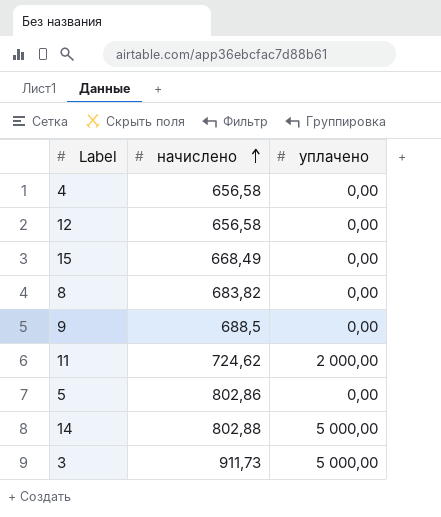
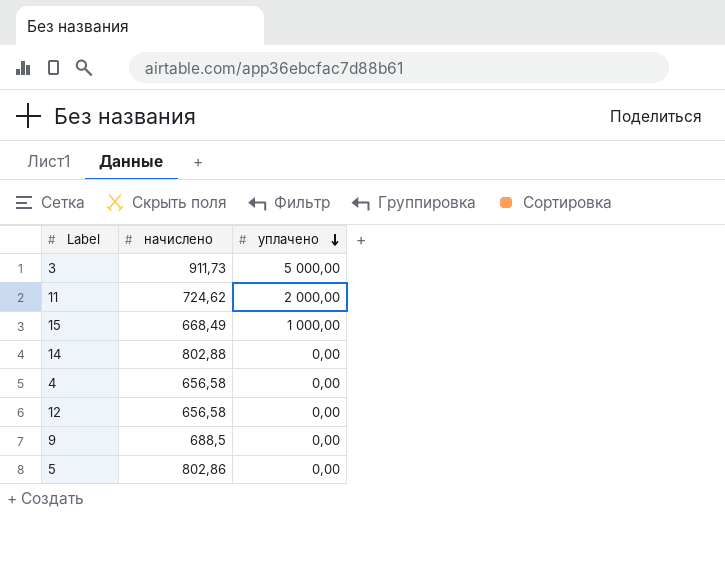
row order: начислено ascending -> уплачено descending
row 8: 683,82 | 0,00 -> none
15 | уплачено: 0,00 -> 1 000,00
14 | уплачено: 5 000,00 -> 0,00

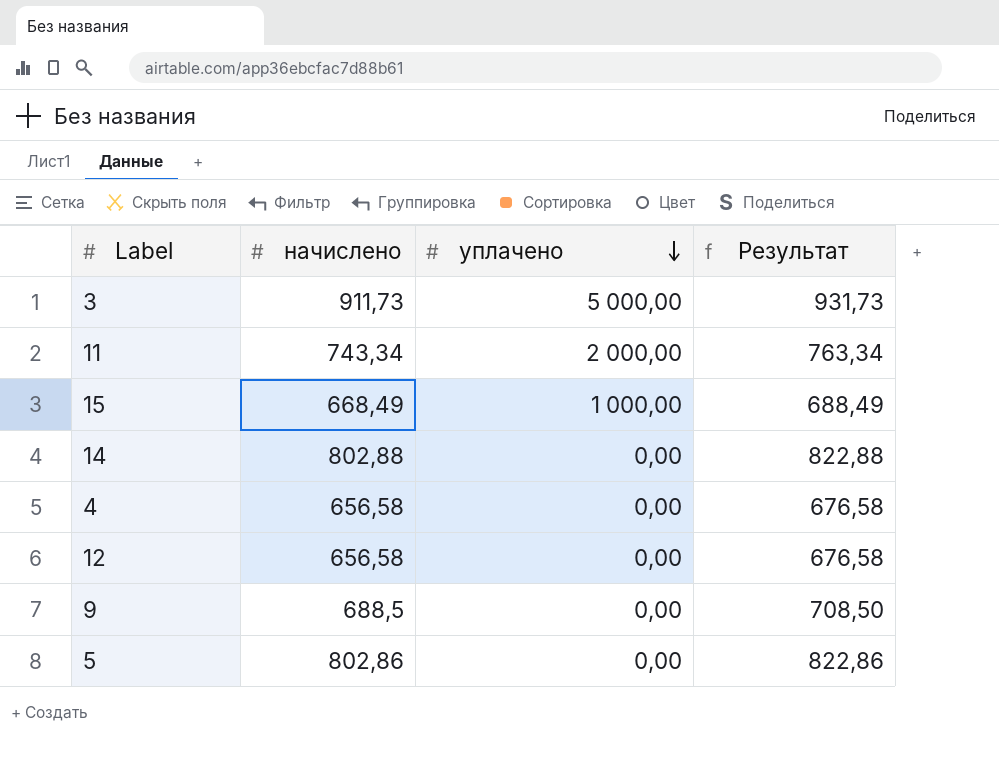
column Результат | formula: none -> [начислено] + 20
11 | начислено: 724,62 -> 743,34

